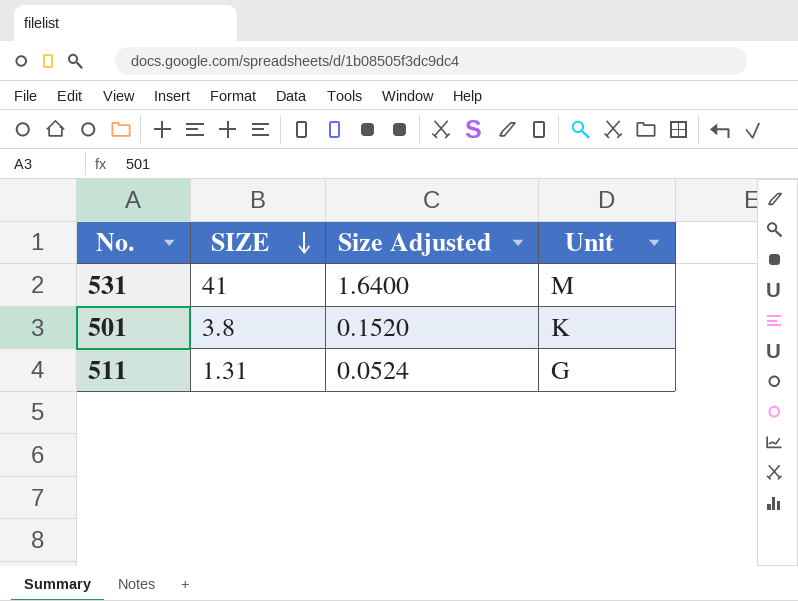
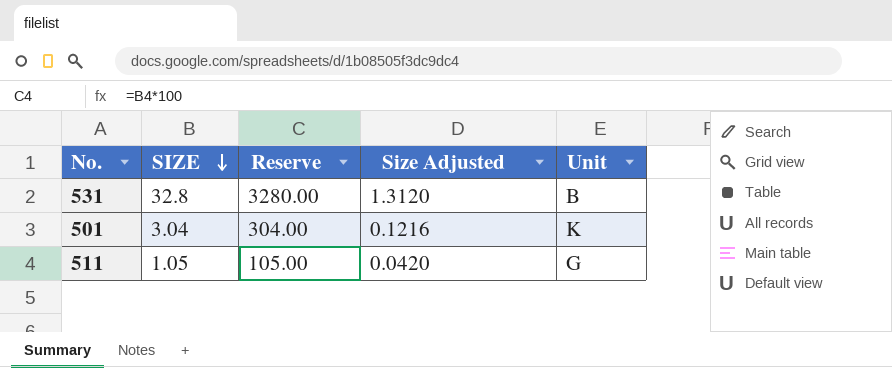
column Reserve | formula: none -> [SIZE] * 100
531 | SIZE: 41 -> 32.8
531 | Size Adjusted: 1.6400 -> 1.3120
531 | Unit: M -> B
501 | SIZE: 3.8 -> 3.04
501 | Size Adjusted: 0.1520 -> 0.1216
511 | SIZE: 1.31 -> 1.05
511 | Size Adjusted: 0.0524 -> 0.0420

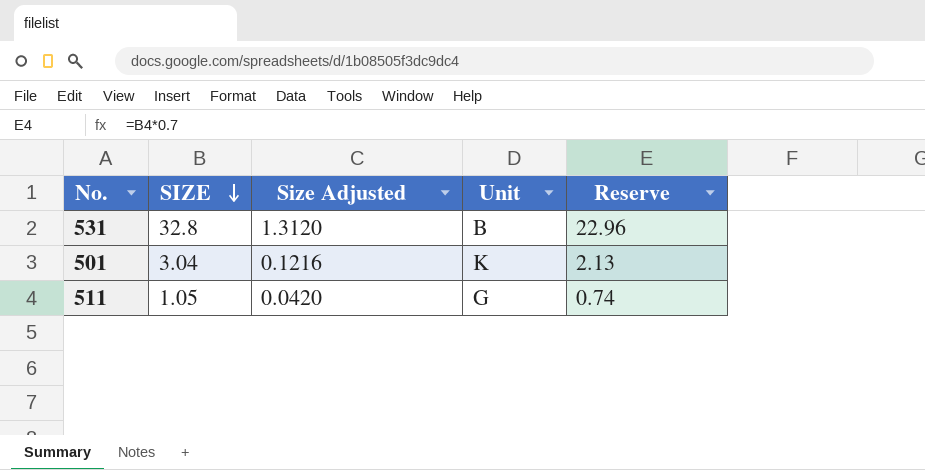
column Reserve | formula: [SIZE] * 100 -> [SIZE] * 0.7
column Reserve | position: 3 -> 5

